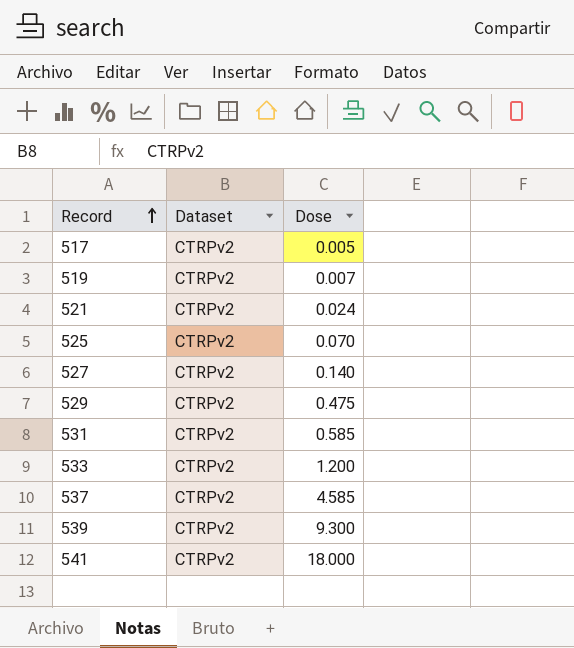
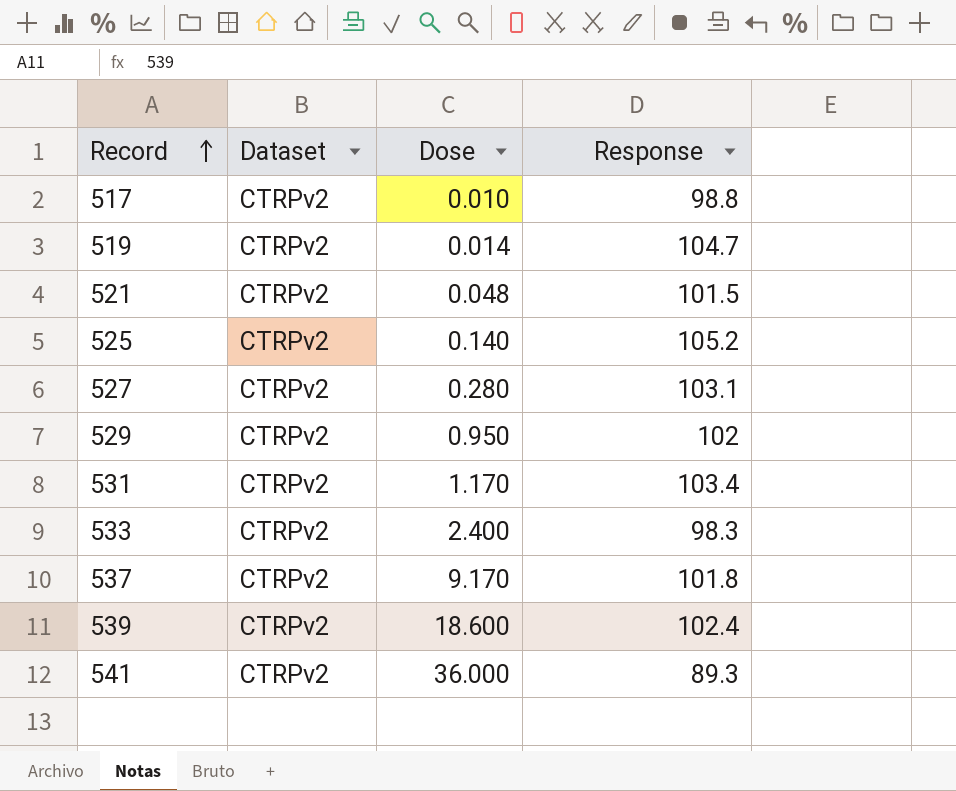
column Response | position: none -> 4
517 | Dose: 0.005 -> 0.010
519 | Dose: 0.007 -> 0.014
521 | Dose: 0.024 -> 0.048
525 | Dose: 0.070 -> 0.140
527 | Dose: 0.140 -> 0.280
529 | Dose: 0.475 -> 0.950
531 | Dose: 0.585 -> 1.170
533 | Dose: 1.200 -> 2.400
537 | Dose: 4.585 -> 9.170
539 | Dose: 9.300 -> 18.600
541 | Dose: 18.000 -> 36.000

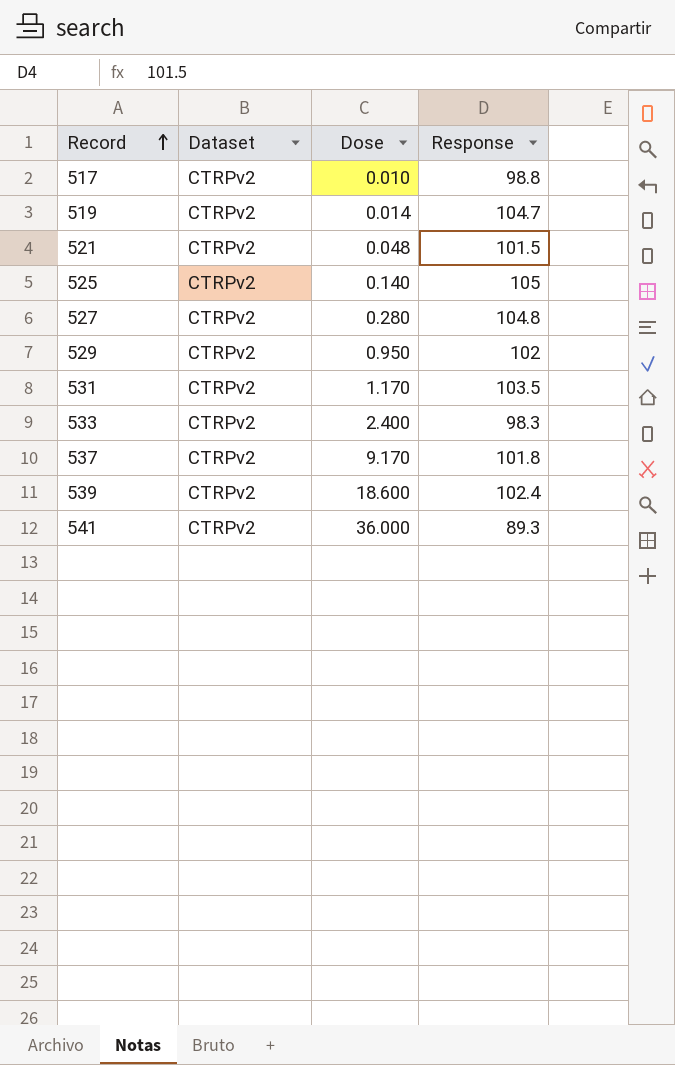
525 | Response: 105.2 -> 105
527 | Response: 103.1 -> 104.8
531 | Response: 103.4 -> 103.5

